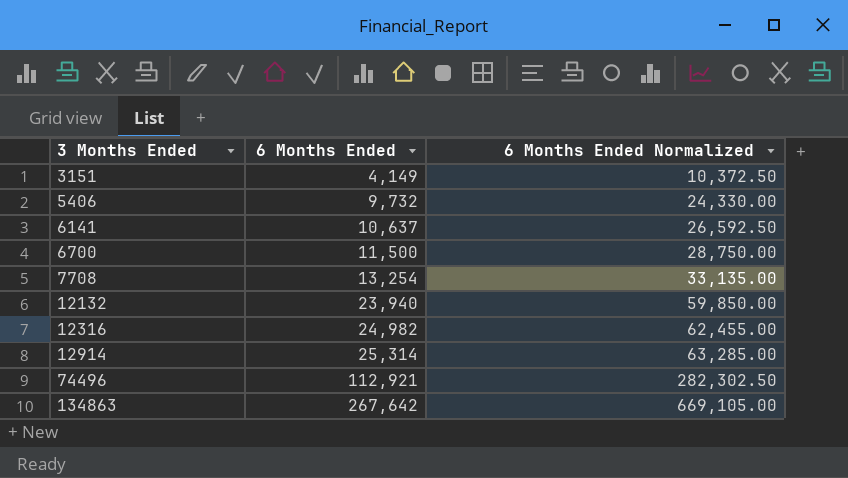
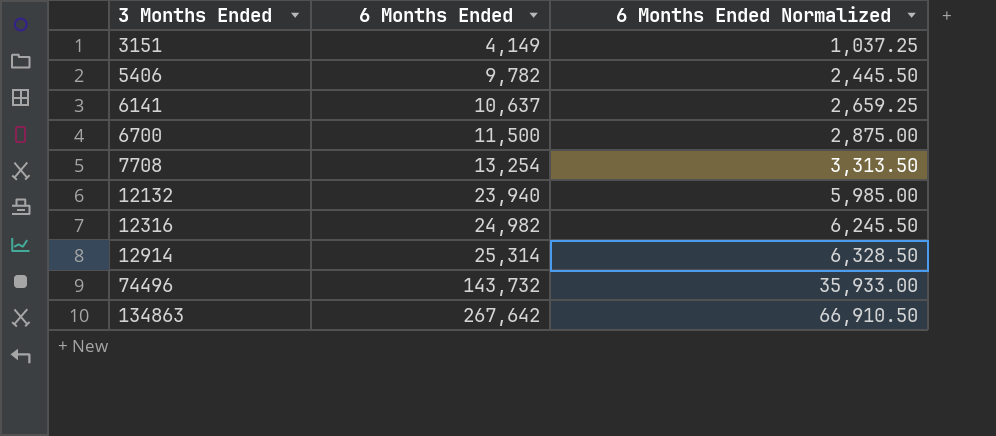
column 6 Months Ended Normalized | formula: [6 Months Ended] * 2.5 -> [6 Months Ended] * 0.25
5406 | 6 Months Ended: 9,732 -> 9,782
74496 | 6 Months Ended: 112,921 -> 143,732

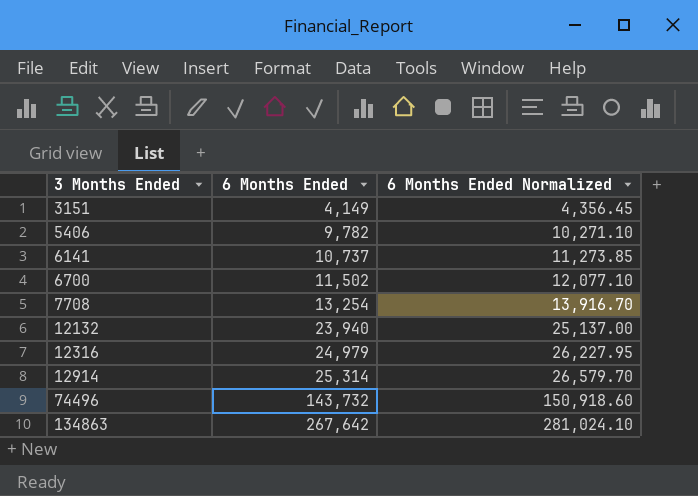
column 6 Months Ended Normalized | formula: [6 Months Ended] * 0.25 -> [6 Months Ended] * 1.05
6141 | 6 Months Ended: 10,637 -> 10,737
6700 | 6 Months Ended: 11,500 -> 11,502
12316 | 6 Months Ended: 24,982 -> 24,979

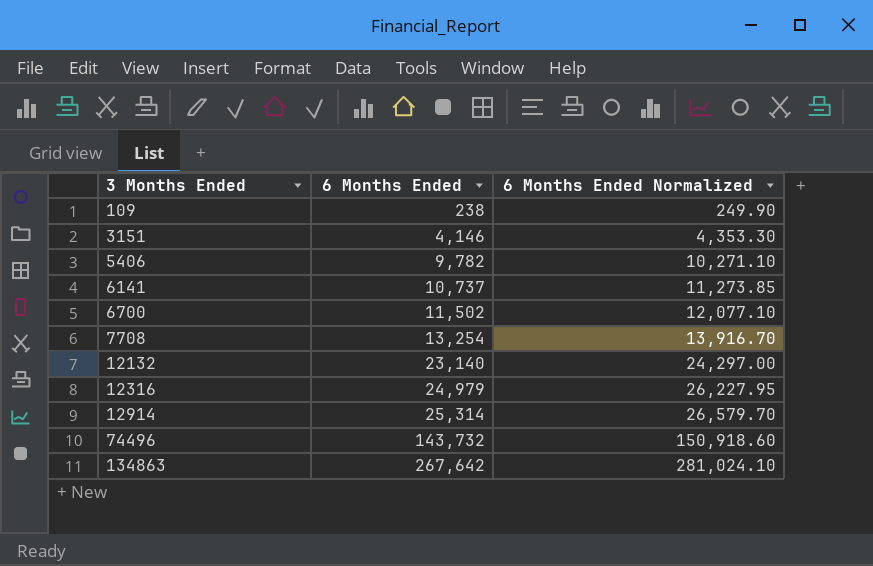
row 109: none -> 238 | 249.90
3151 | 6 Months Ended: 4,149 -> 4,146
3151 | 6 Months Ended Normalized: 4,356.45 -> 4,353.30
12132 | 6 Months Ended: 23,940 -> 23,140
12132 | 6 Months Ended Normalized: 25,137.00 -> 24,297.00

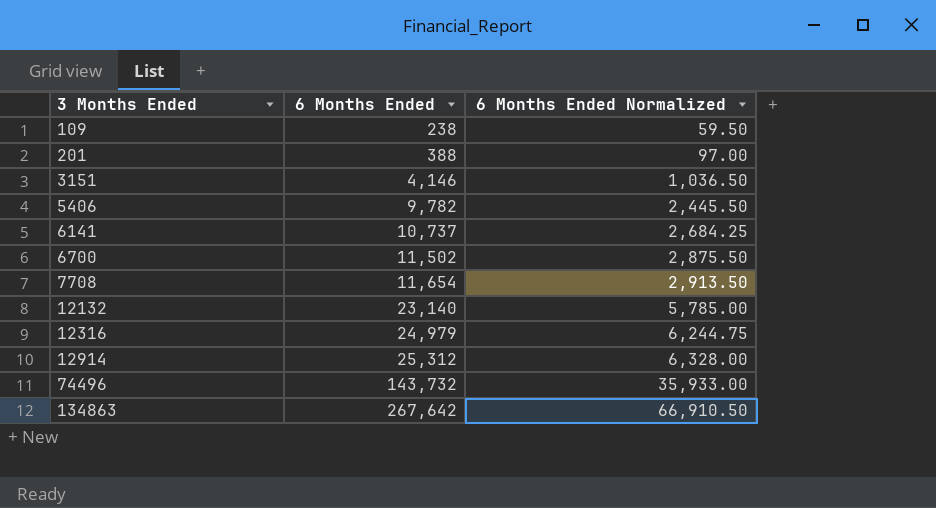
column 6 Months Ended Normalized | formula: [6 Months Ended] * 1.05 -> [6 Months Ended] * 0.25
row 201: none -> 388 | 97.00
7708 | 6 Months Ended: 13,254 -> 11,654
12914 | 6 Months Ended: 25,314 -> 25,312

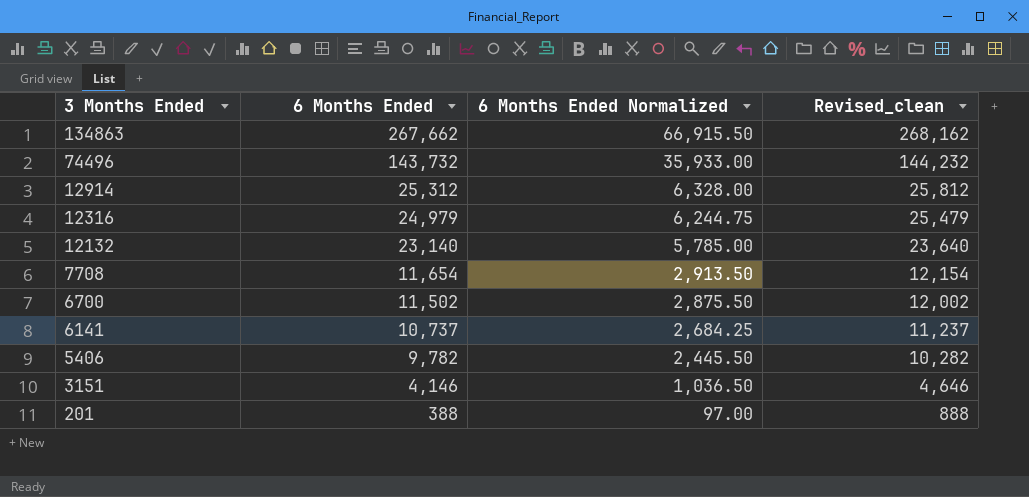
row order: 3 Months Ended ascending -> 3 Months Ended descending
column Revised_clean | formula: none -> [6 Months Ended] + 500
row 109: 238 | 59.50 -> none
134863 | 6 Months Ended: 267,642 -> 267,662
134863 | 6 Months Ended Normalized: 66,910.50 -> 66,915.50

